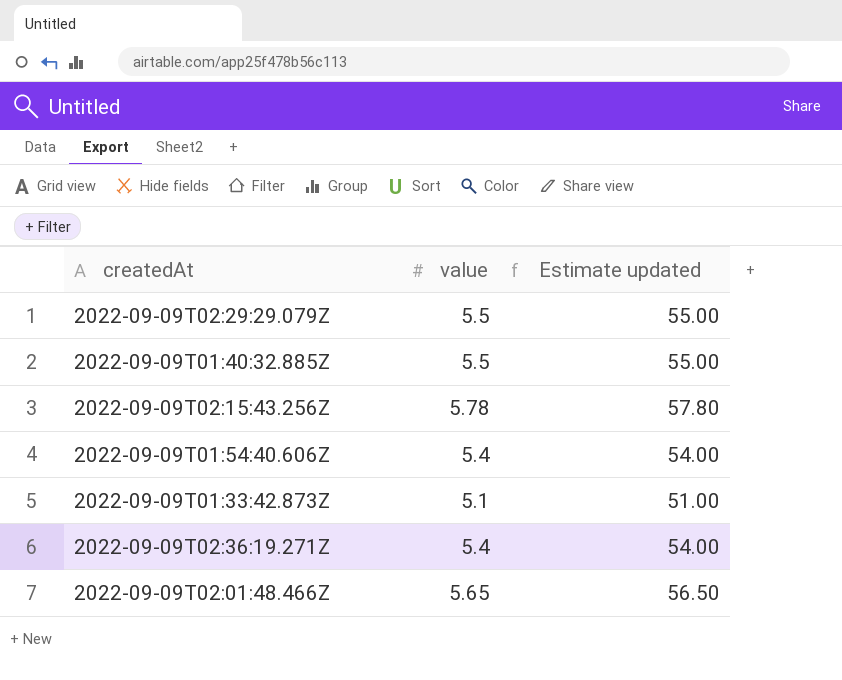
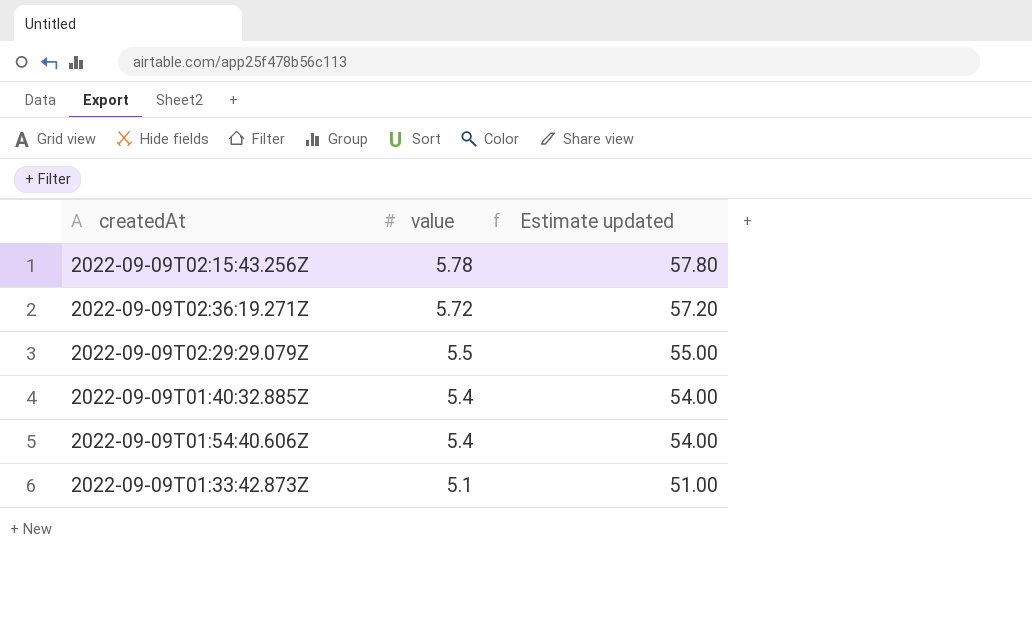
row order: none -> value descending
row 2022-09-09T02:01:48.466Z: 5.65 | 56.50 -> none
2022-09-09T02:36:19.271Z | value: 5.4 -> 5.72
2022-09-09T02:36:19.271Z | Estimate updated: 54.00 -> 57.20
2022-09-09T01:40:32.885Z | value: 5.5 -> 5.4
2022-09-09T01:40:32.885Z | Estimate updated: 55.00 -> 54.00

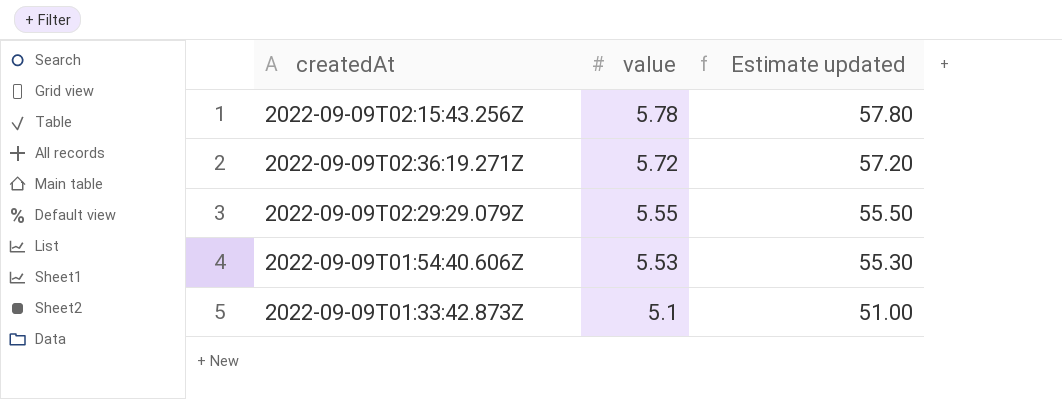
row 2022-09-09T01:40:32.885Z: 5.4 | 54.00 -> none
2022-09-09T02:29:29.079Z | value: 5.5 -> 5.55
2022-09-09T02:29:29.079Z | Estimate updated: 55.00 -> 55.50
2022-09-09T01:54:40.606Z | value: 5.4 -> 5.53
2022-09-09T01:54:40.606Z | Estimate updated: 54.00 -> 55.30

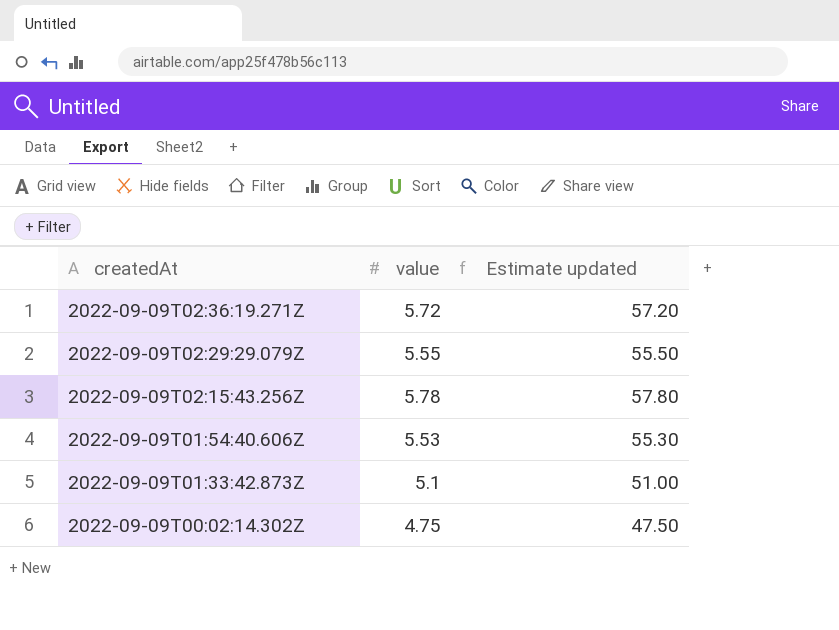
row order: value descending -> createdAt descending
row 2022-09-09T00:02:14.302Z: none -> 4.75 | 47.50

